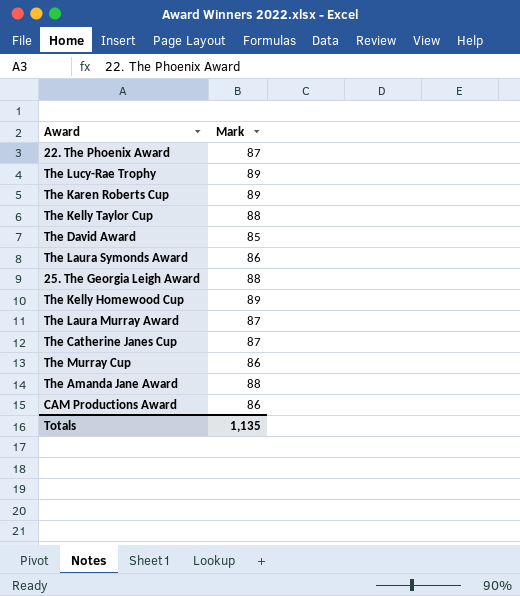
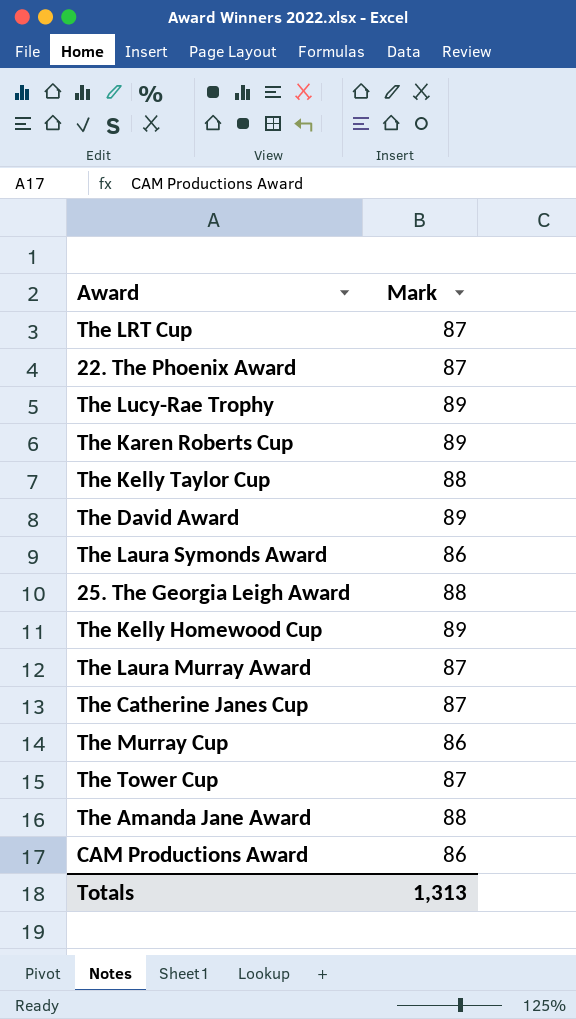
row The LRT Cup: none -> 87
The David Award | Mark: 85 -> 89
row The Tower Cup: none -> 87
Totals | Mark: 1,135 -> 1,313

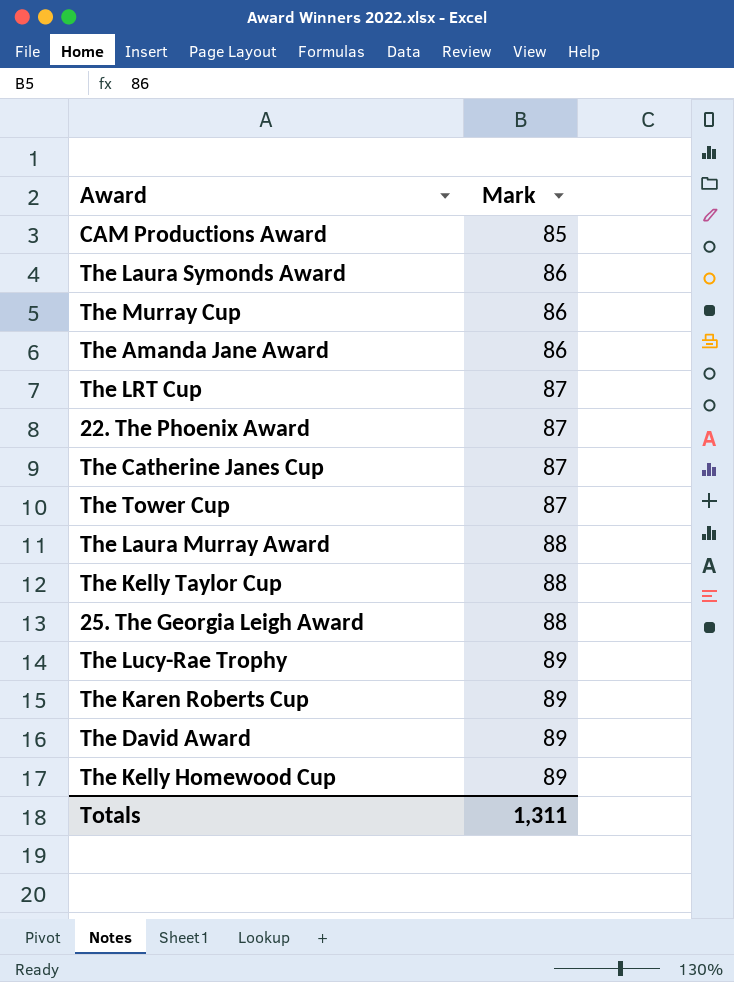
row order: none -> Mark ascending
CAM Productions Award | Mark: 86 -> 85
The Amanda Jane Award | Mark: 88 -> 86
The Laura Murray Award | Mark: 87 -> 88
Totals | Mark: 1,313 -> 1,311

